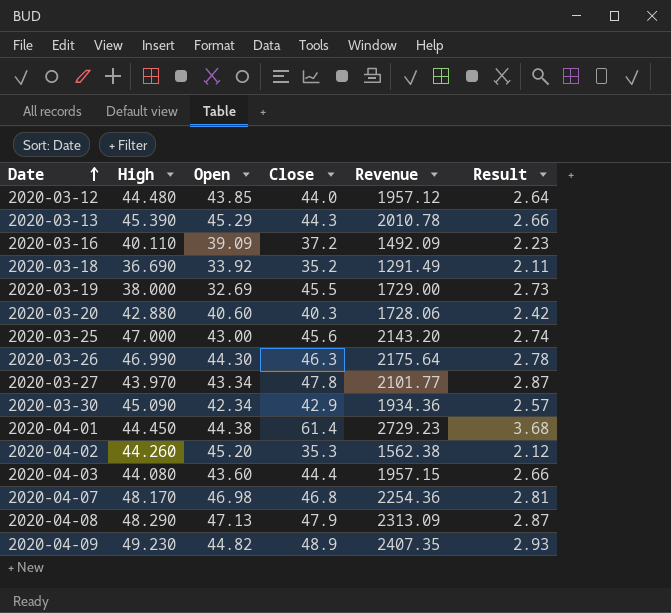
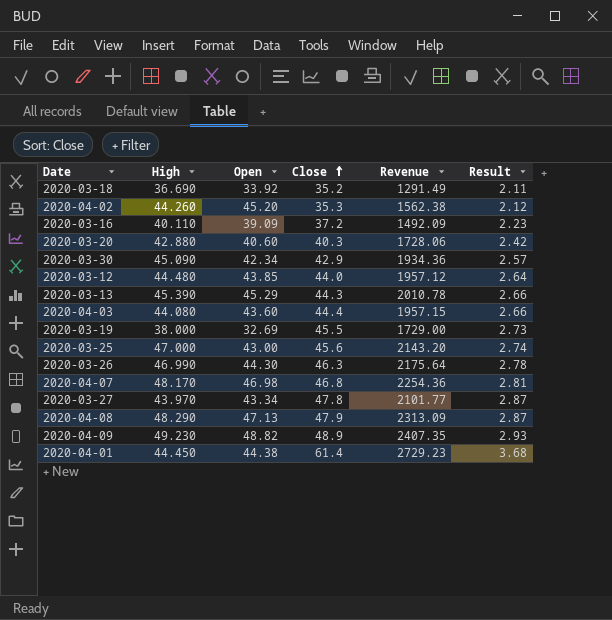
row order: Date ascending -> Close ascending
2020-04-09 | Open: 44.82 -> 48.82

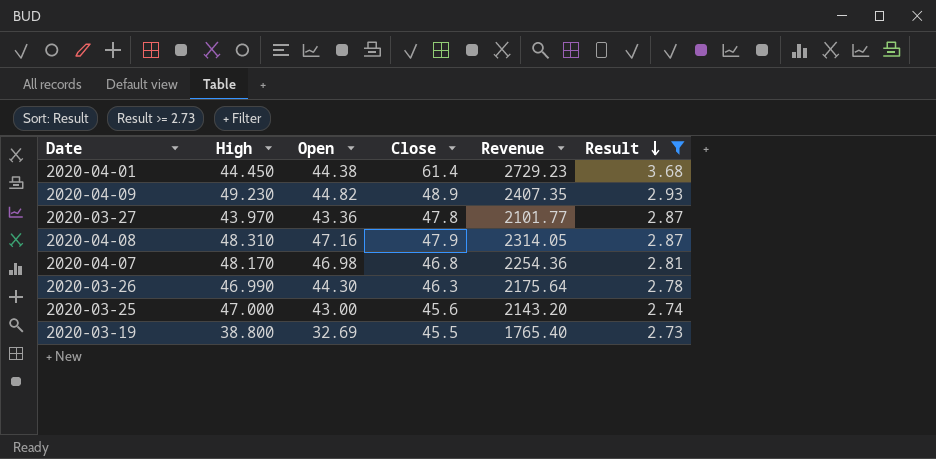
filter: none -> Result >= 2.73
row order: Close ascending -> Result descending
2020-04-09 | Open: 48.82 -> 44.82
2020-03-27 | Open: 43.34 -> 43.36
2020-04-08 | High: 48.290 -> 48.310
2020-04-08 | Open: 47.13 -> 47.16
2020-04-08 | Revenue: 2313.09 -> 2314.05
2020-03-19 | High: 38.000 -> 38.800
2020-03-19 | Revenue: 1729.00 -> 1765.40

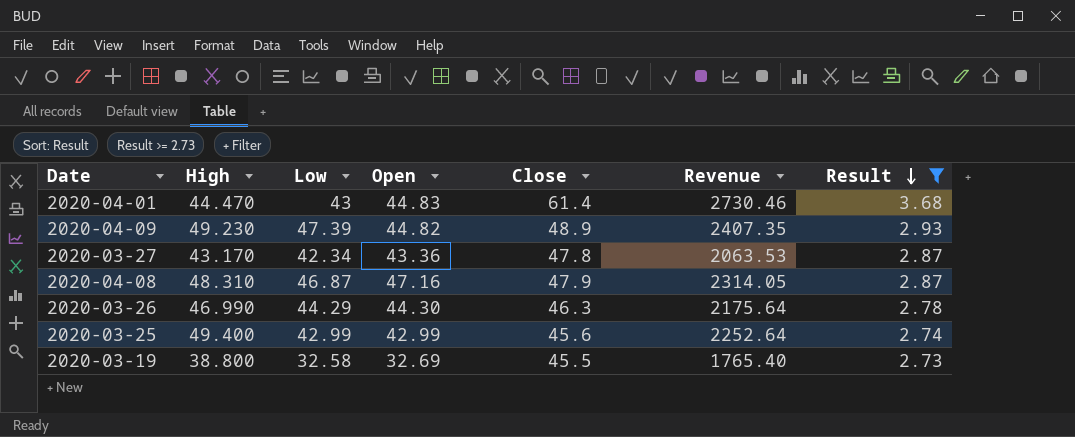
column Low | position: none -> 3
row 2020-04-07: 48.170 | 46.98 | 46.8 | 2254.36 | 2.81 -> none
2020-04-01 | High: 44.450 -> 44.470
2020-04-01 | Open: 44.38 -> 44.83
2020-04-01 | Revenue: 2729.23 -> 2730.46
2020-03-27 | High: 43.970 -> 43.170
2020-03-27 | Revenue: 2101.77 -> 2063.53
2020-03-25 | High: 47.000 -> 49.400
2020-03-25 | Open: 43.00 -> 42.99
2020-03-25 | Revenue: 2143.20 -> 2252.64

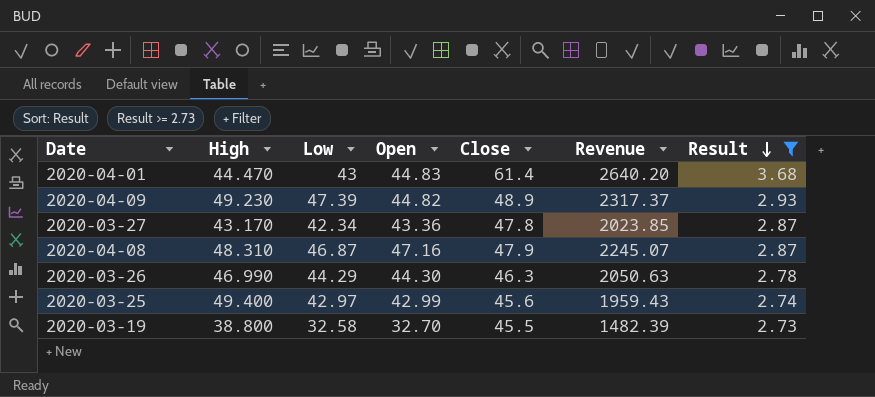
column Revenue | formula: [High] * [Close] -> [Low] * [Close]
2020-03-25 | Low: 42.99 -> 42.97
2020-03-19 | Open: 32.69 -> 32.70

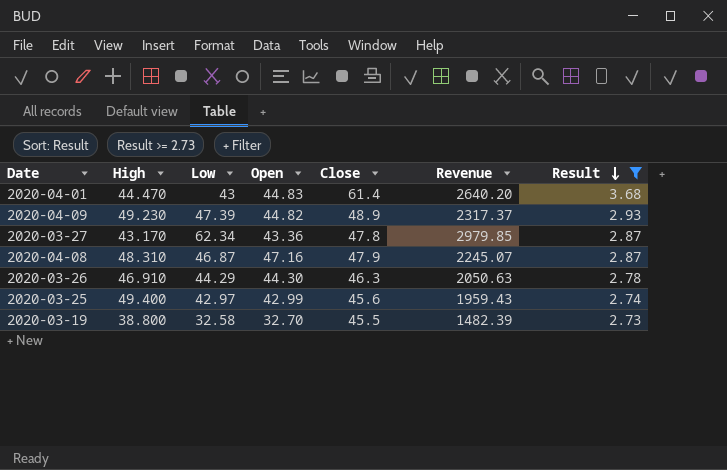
2020-03-27 | Low: 42.34 -> 62.34
2020-03-27 | Revenue: 2023.85 -> 2979.85
2020-03-26 | High: 46.990 -> 46.910

